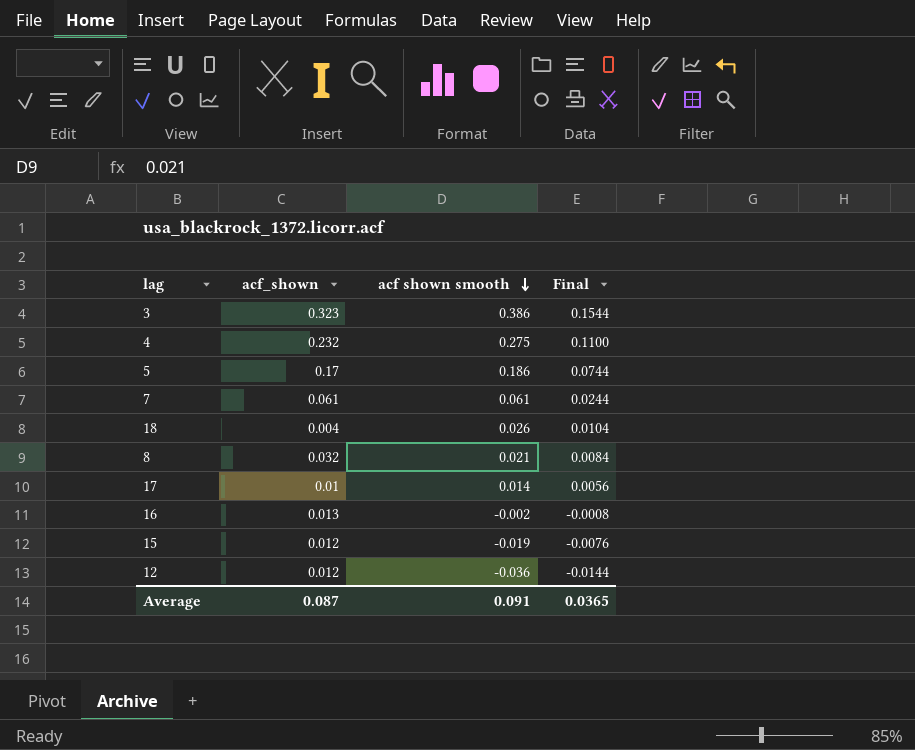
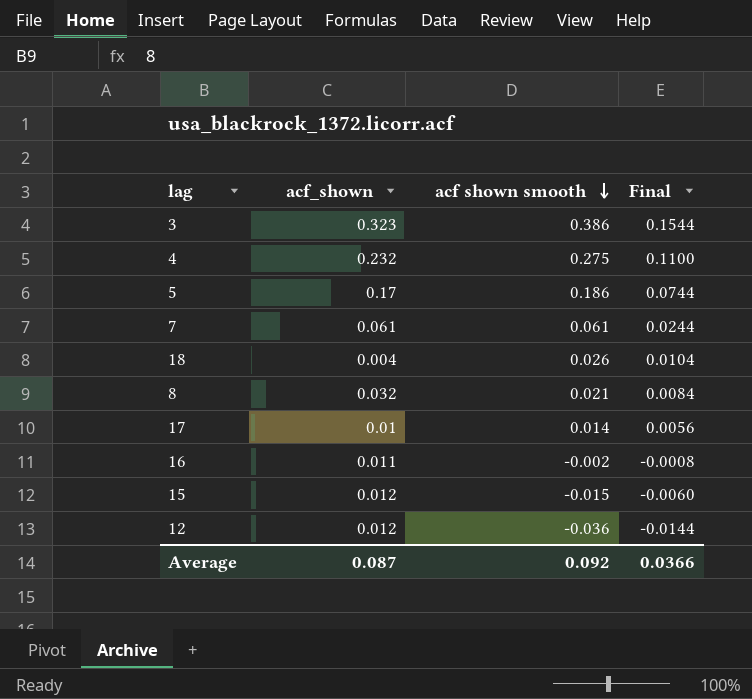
16 | acf_shown: 0.013 -> 0.011
15 | acf shown smooth: -0.019 -> -0.015
15 | Final: -0.0076 -> -0.0060
Average | acf shown smooth: 0.091 -> 0.092
Average | Final: 0.0365 -> 0.0366

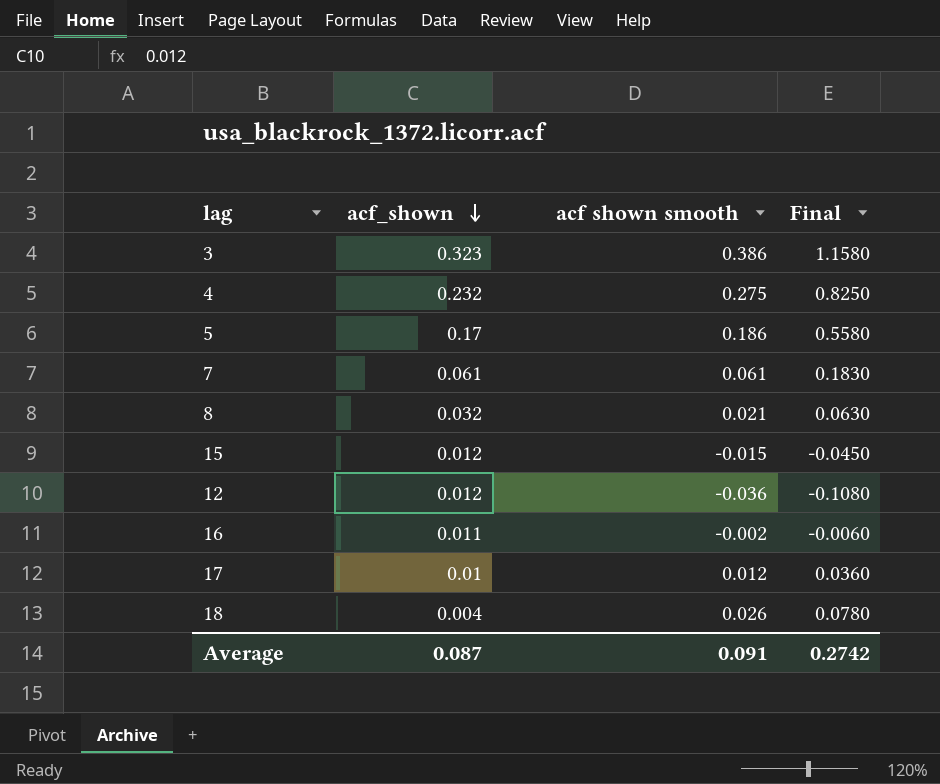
row order: acf shown smooth descending -> acf_shown descending
column Final | formula: [acf shown smooth] * 0.4 -> [acf shown smooth] * 3
17 | acf shown smooth: 0.014 -> 0.012
Average | acf shown smooth: 0.092 -> 0.091
Average | Final: 0.0366 -> 0.2742

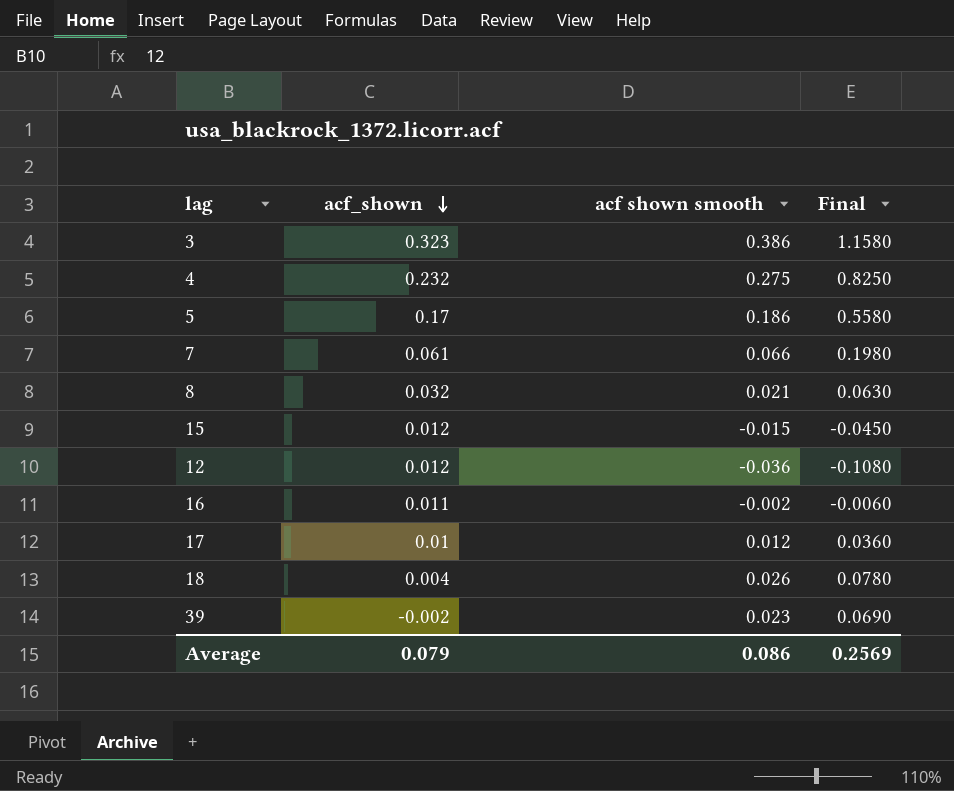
7 | acf shown smooth: 0.061 -> 0.066
7 | Final: 0.1830 -> 0.1980
row 39: none -> -0.002 | 0.023 | 0.0690
Average | acf_shown: 0.087 -> 0.079
Average | acf shown smooth: 0.091 -> 0.086
Average | Final: 0.2742 -> 0.2569

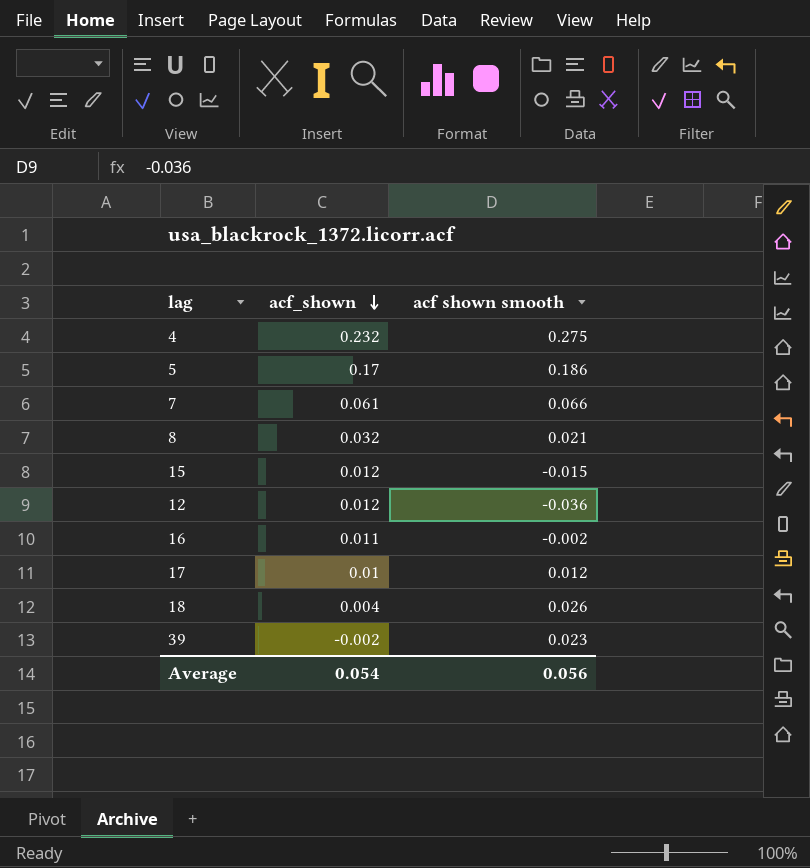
column Final | formula: [acf shown smooth] * 3 -> none
row 3: 0.323 | 0.386 | 1.1580 -> none
Average | acf_shown: 0.079 -> 0.054
Average | acf shown smooth: 0.086 -> 0.056

